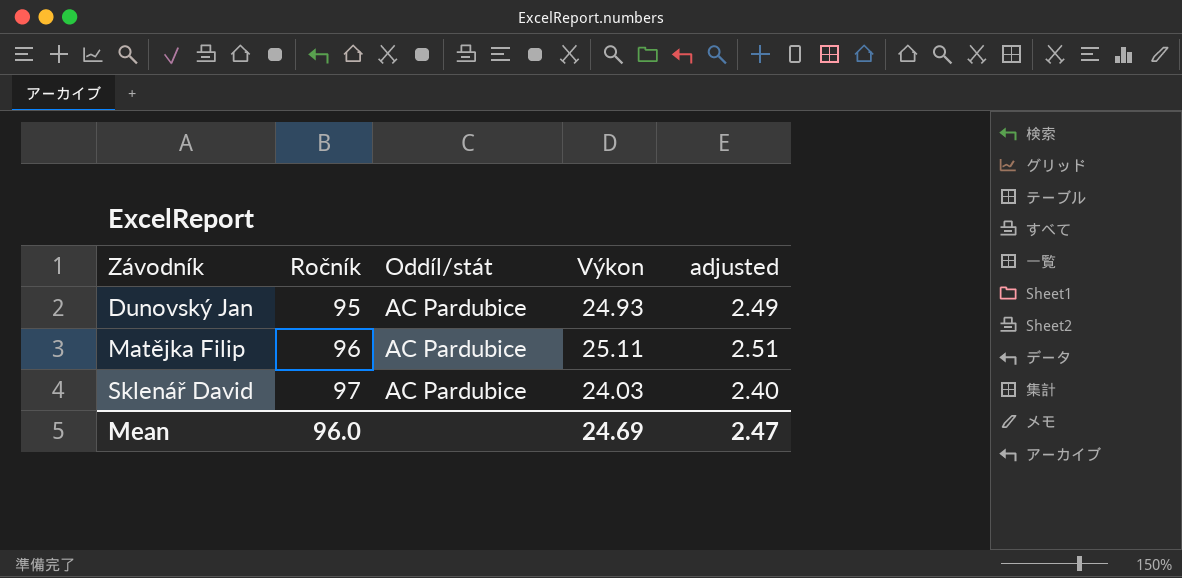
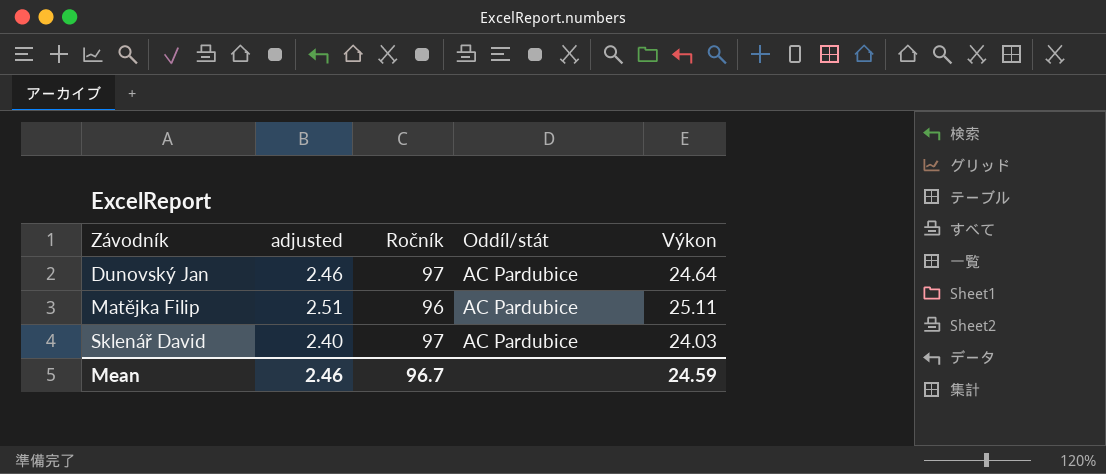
column adjusted | position: 5 -> 2
Dunovský Jan | adjusted: 2.49 -> 2.46
Dunovský Jan | Ročník: 95 -> 97
Dunovský Jan | Výkon: 24.93 -> 24.64
Mean | adjusted: 2.47 -> 2.46
Mean | Ročník: 96.0 -> 96.7
Mean | Výkon: 24.69 -> 24.59

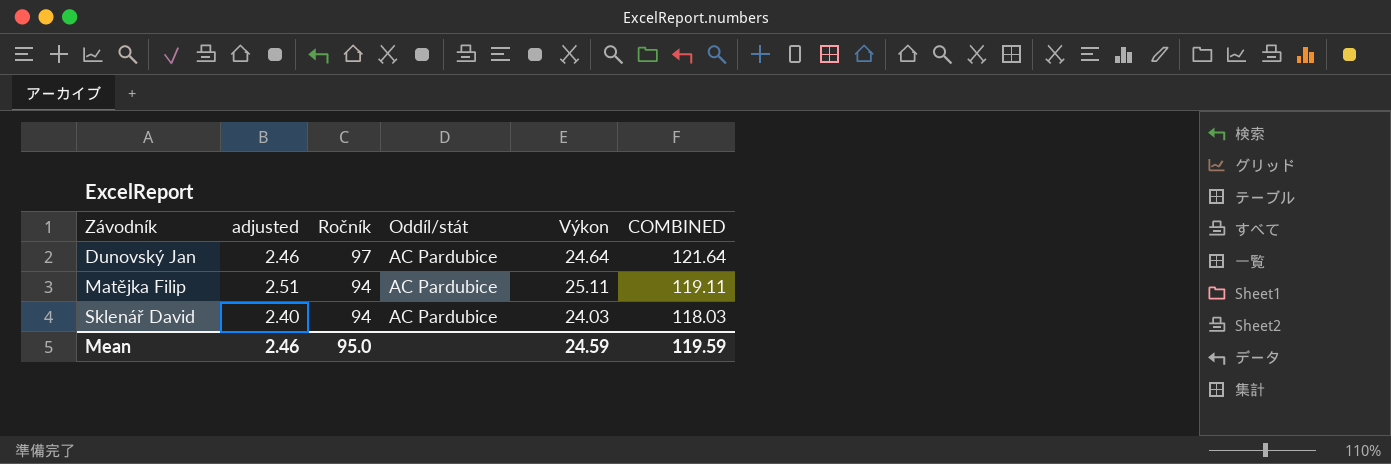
column COMBINED | formula: none -> [Ročník] + [Výkon]
Matějka Filip | Ročník: 96 -> 94
Sklenář David | Ročník: 97 -> 94
Mean | Ročník: 96.7 -> 95.0

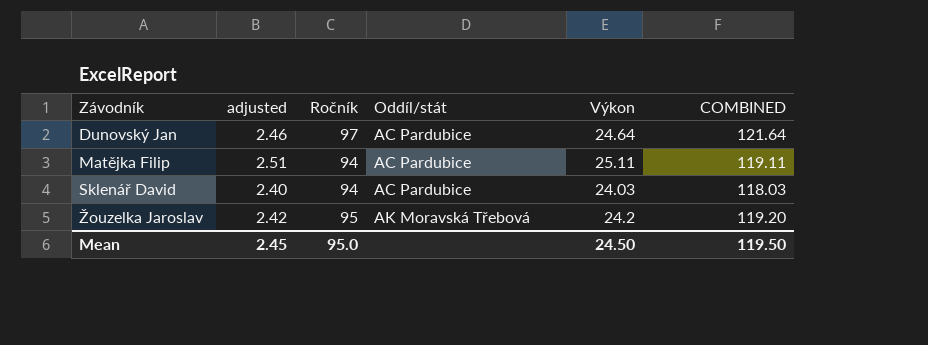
row Žouzelka Jaroslav: none -> 2.42 | 95 | AK Moravská Třebová | 24.2 | 119.20
Mean | adjusted: 2.46 -> 2.45
Mean | Výkon: 24.59 -> 24.50
Mean | COMBINED: 119.59 -> 119.50

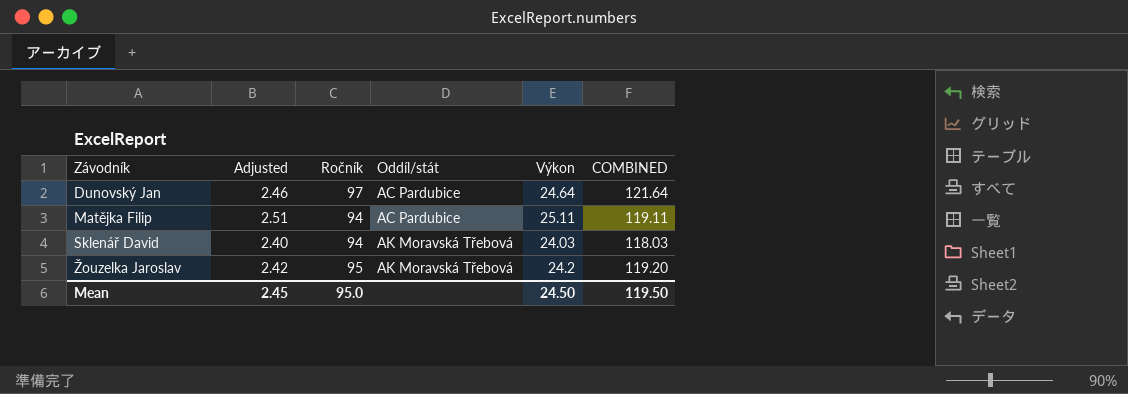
column name: adjusted -> Adjusted
Sklenář David | Oddíl/stát: AC Pardubice -> AK Moravská Třebová

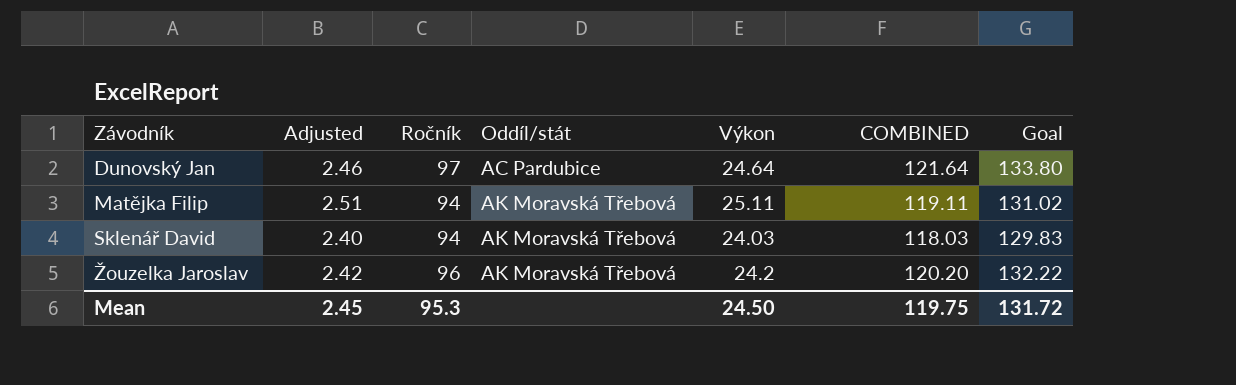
column Goal | formula: none -> [COMBINED] * 1.1
Matějka Filip | Oddíl/stát: AC Pardubice -> AK Moravská Třebová
Žouzelka Jaroslav | Ročník: 95 -> 96
Žouzelka Jaroslav | COMBINED: 119.20 -> 120.20
Mean | Ročník: 95.0 -> 95.3
Mean | COMBINED: 119.50 -> 119.75

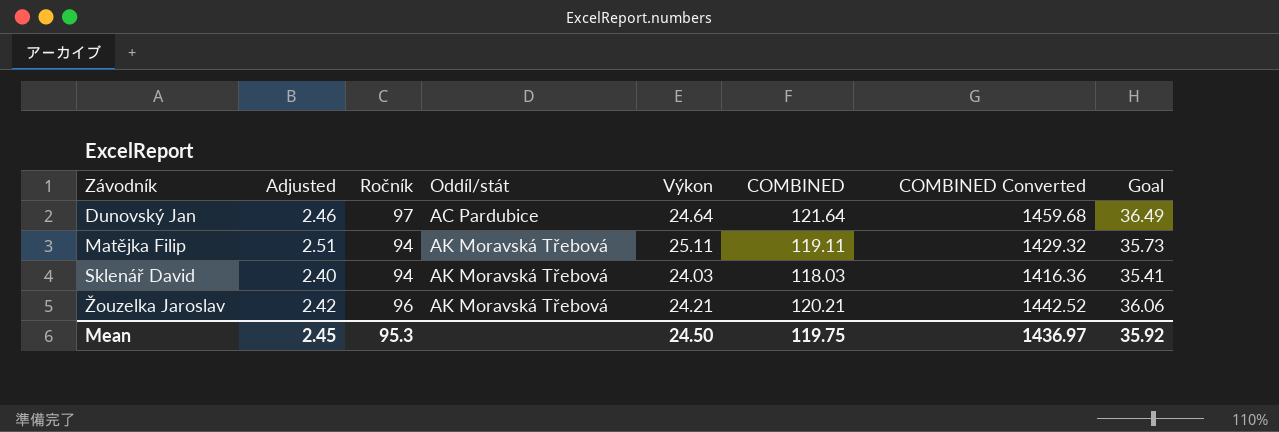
column COMBINED Converted | formula: none -> [COMBINED] * 12
column Goal | formula: [COMBINED] * 1.1 -> [COMBINED] * 0.3
Žouzelka Jaroslav | Výkon: 24.2 -> 24.21
Žouzelka Jaroslav | COMBINED: 120.20 -> 120.21
Mean | Goal: 131.72 -> 35.92

